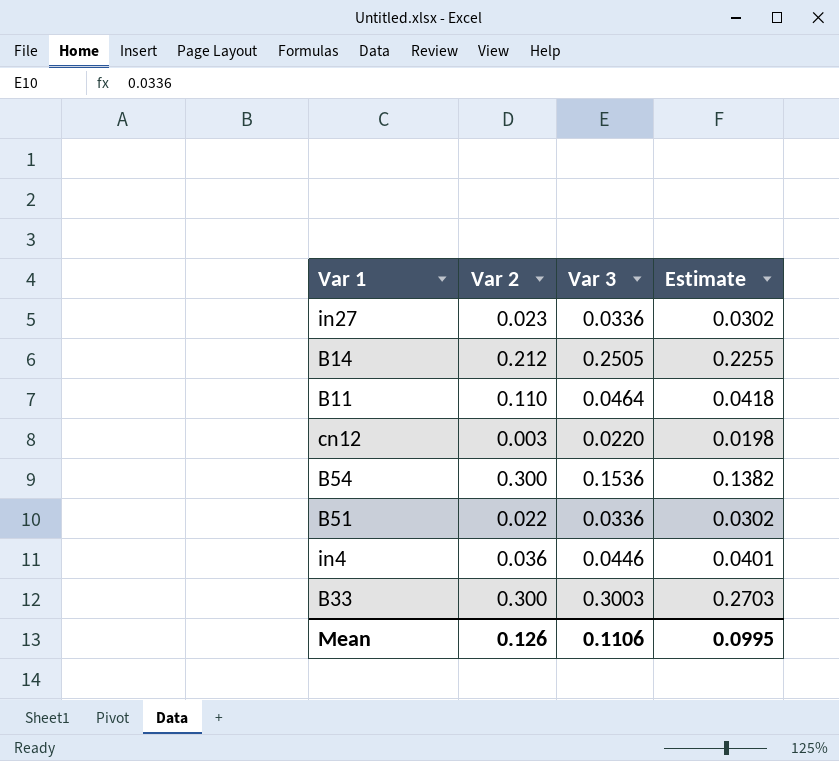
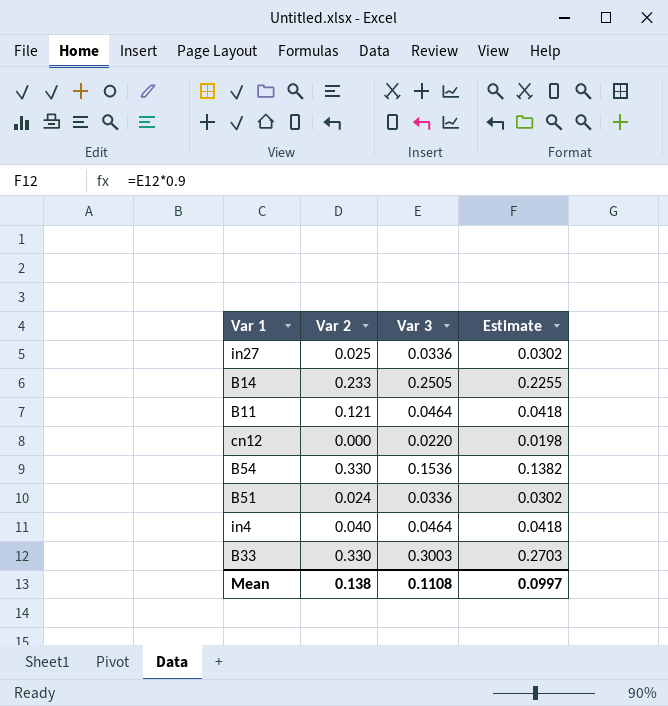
in27 | Var 2: 0.023 -> 0.025
B14 | Var 2: 0.212 -> 0.233
B11 | Var 2: 0.110 -> 0.121
cn12 | Var 2: 0.003 -> 0.000
B54 | Var 2: 0.300 -> 0.330
B51 | Var 2: 0.022 -> 0.024
in4 | Var 2: 0.036 -> 0.040
in4 | Var 3: 0.0446 -> 0.0464
in4 | Estimate: 0.0401 -> 0.0418
B33 | Var 2: 0.300 -> 0.330
Mean | Var 2: 0.126 -> 0.138
Mean | Var 3: 0.1106 -> 0.1108
Mean | Estimate: 0.0995 -> 0.0997

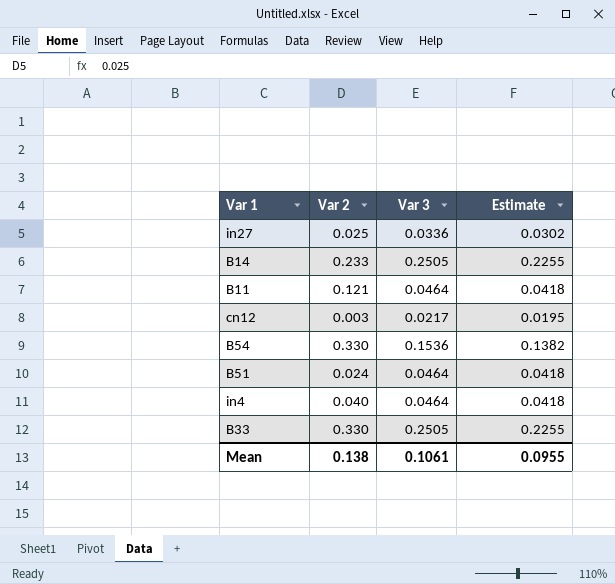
cn12 | Var 2: 0.000 -> 0.003
cn12 | Var 3: 0.0220 -> 0.0217
cn12 | Estimate: 0.0198 -> 0.0195
B51 | Var 3: 0.0336 -> 0.0464
B51 | Estimate: 0.0302 -> 0.0418
B33 | Var 3: 0.3003 -> 0.2505
B33 | Estimate: 0.2703 -> 0.2255
Mean | Var 3: 0.1108 -> 0.1061
Mean | Estimate: 0.0997 -> 0.0955

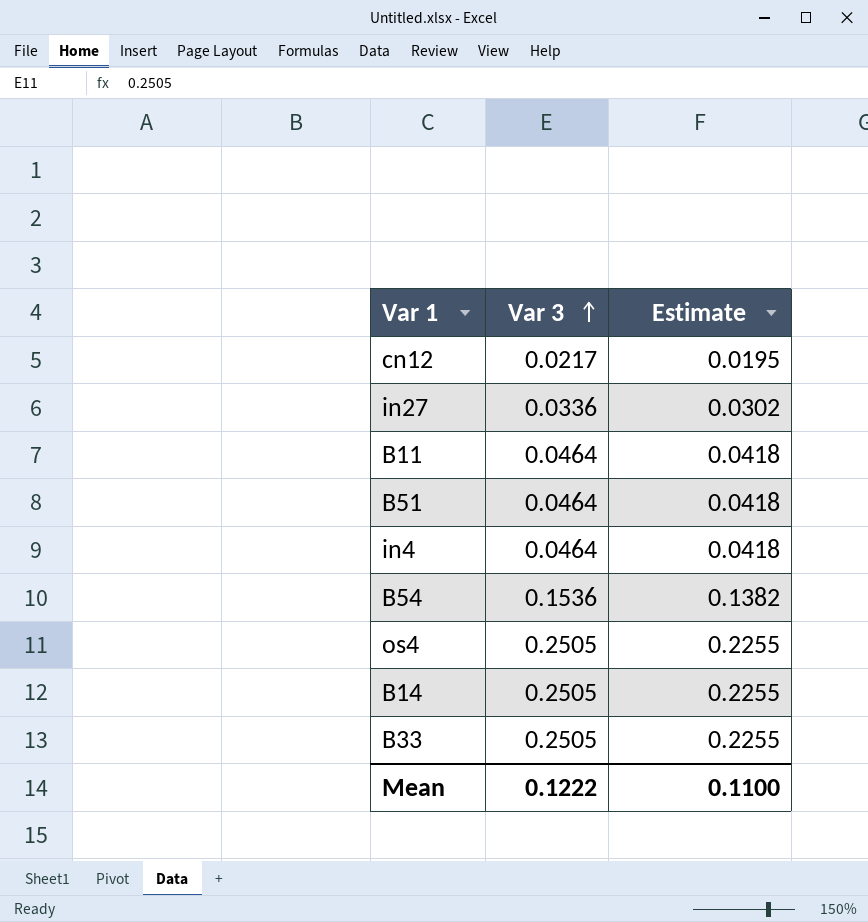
row order: none -> Var 3 ascending
column Var 2 | position: 2 -> none
row os4: none -> 0.2505 | 0.2255
Mean | Var 3: 0.1061 -> 0.1222
Mean | Estimate: 0.0955 -> 0.1100

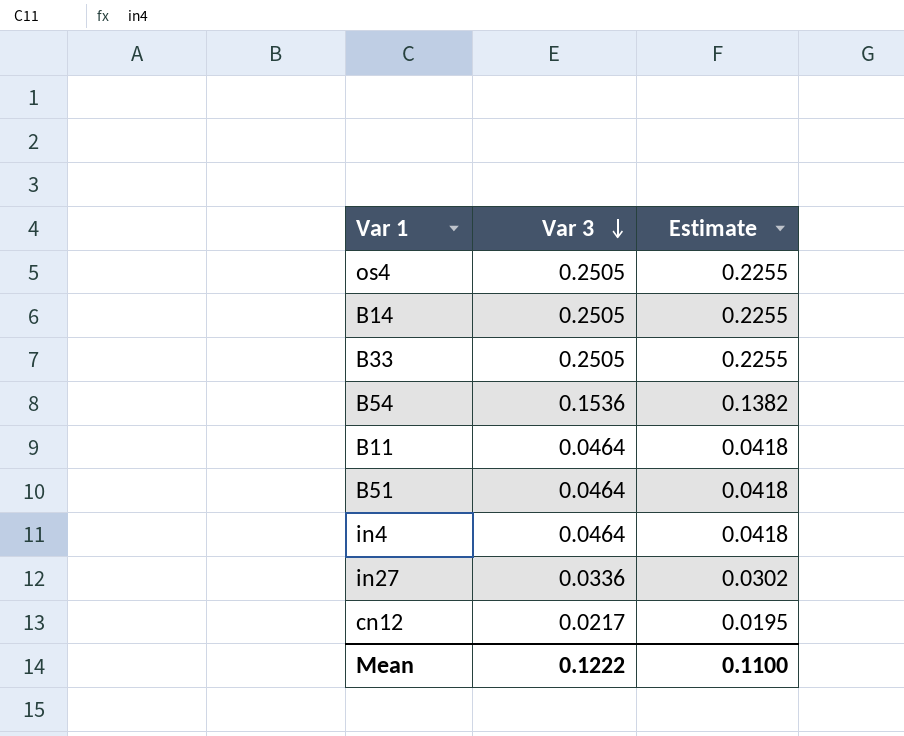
row order: Var 3 ascending -> Var 3 descending

